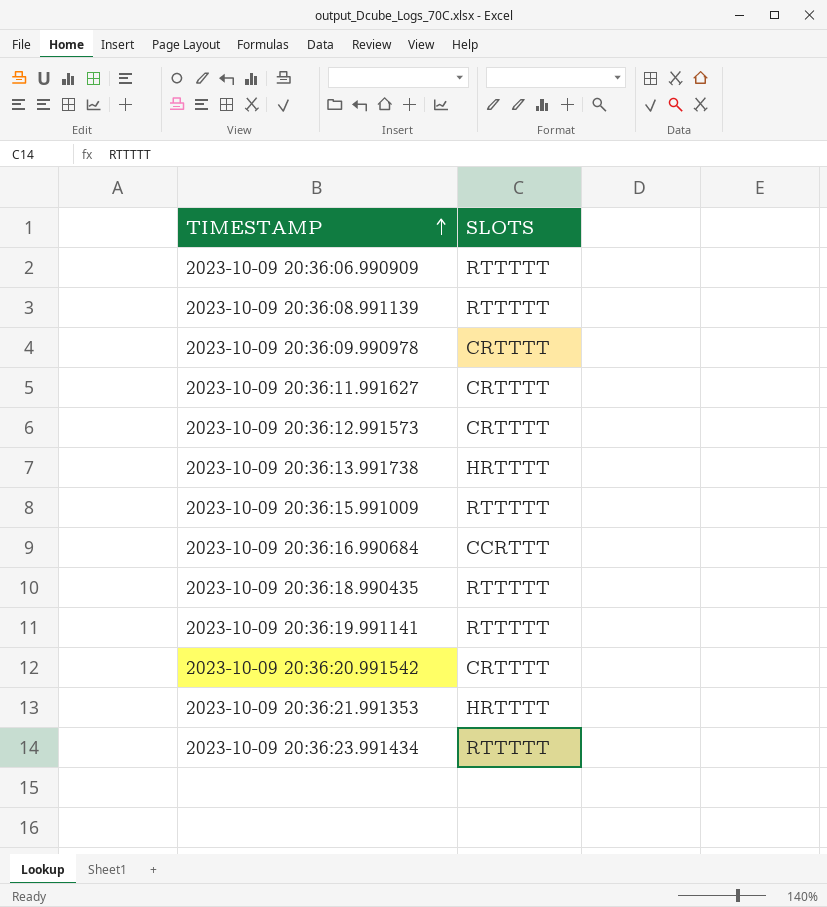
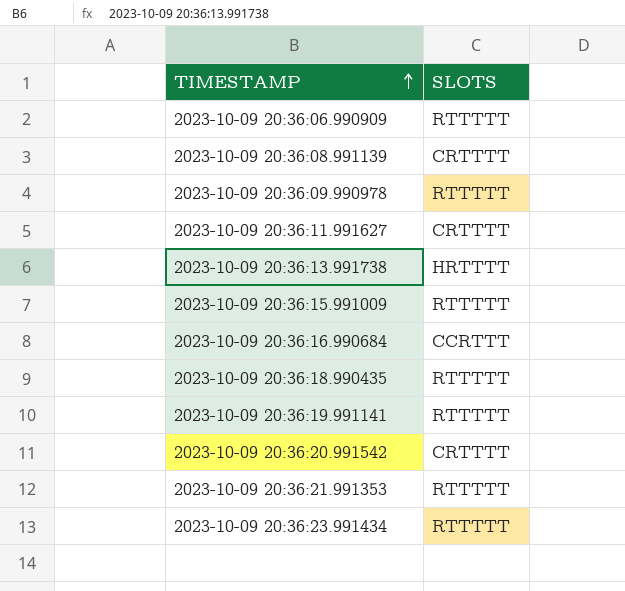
row 2023-10-09 20:36:12.991573: CRTTTT -> none
2023-10-09 20:36:08.991139 | SLOTS: RTTTTT -> CRTTTT
2023-10-09 20:36:09.990978 | SLOTS: CRTTTT -> RTTTTT
2023-10-09 20:36:21.991353 | SLOTS: HRTTTT -> RTTTTT

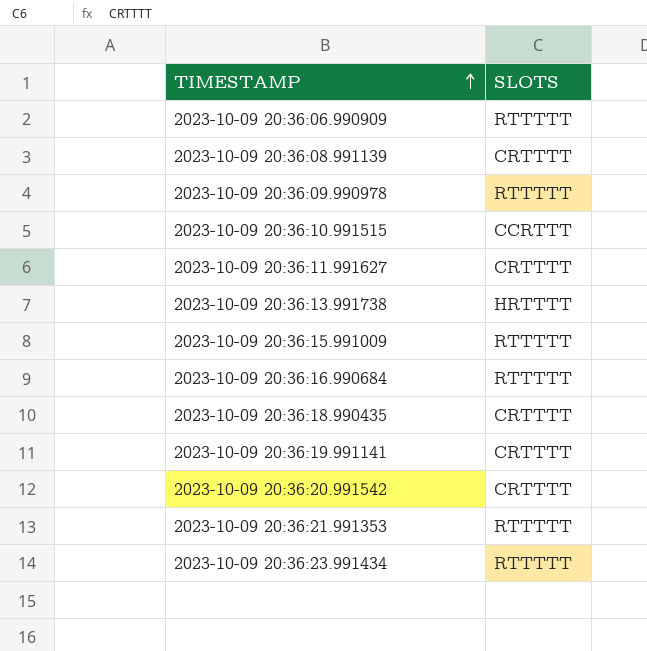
row 2023-10-09 20:36:10.991515: none -> CCRTTT
2023-10-09 20:36:16.990684 | SLOTS: CCRTTT -> RTTTTT
2023-10-09 20:36:18.990435 | SLOTS: RTTTTT -> CRTTTT
2023-10-09 20:36:19.991141 | SLOTS: RTTTTT -> CRTTTT

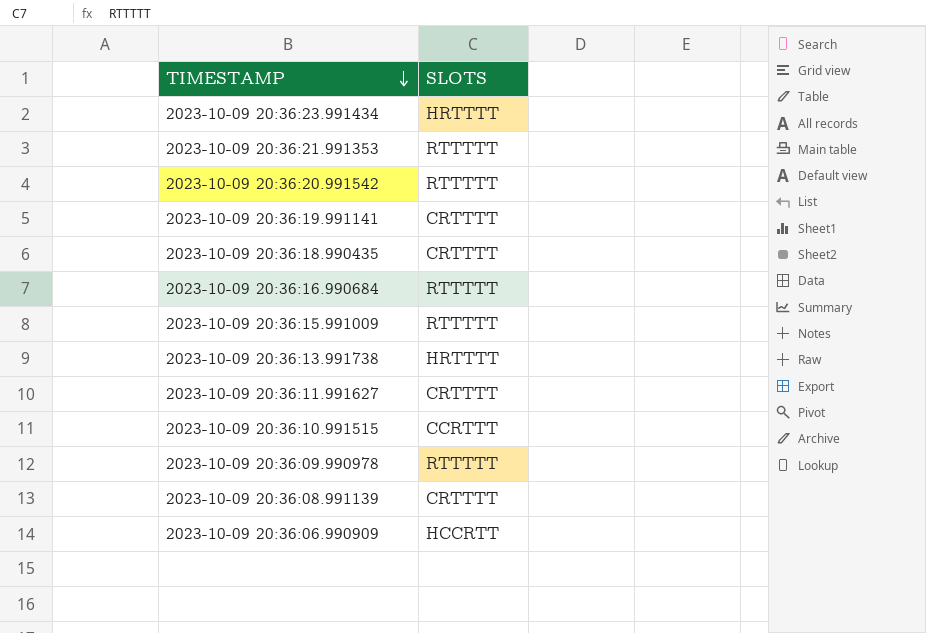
row order: TIMESTAMP ascending -> TIMESTAMP descending
2023-10-09 20:36:23.991434 | SLOTS: RTTTTT -> HRTTTT
2023-10-09 20:36:20.991542 | SLOTS: CRTTTT -> RTTTTT
2023-10-09 20:36:06.990909 | SLOTS: RTTTTT -> HCCRTT

